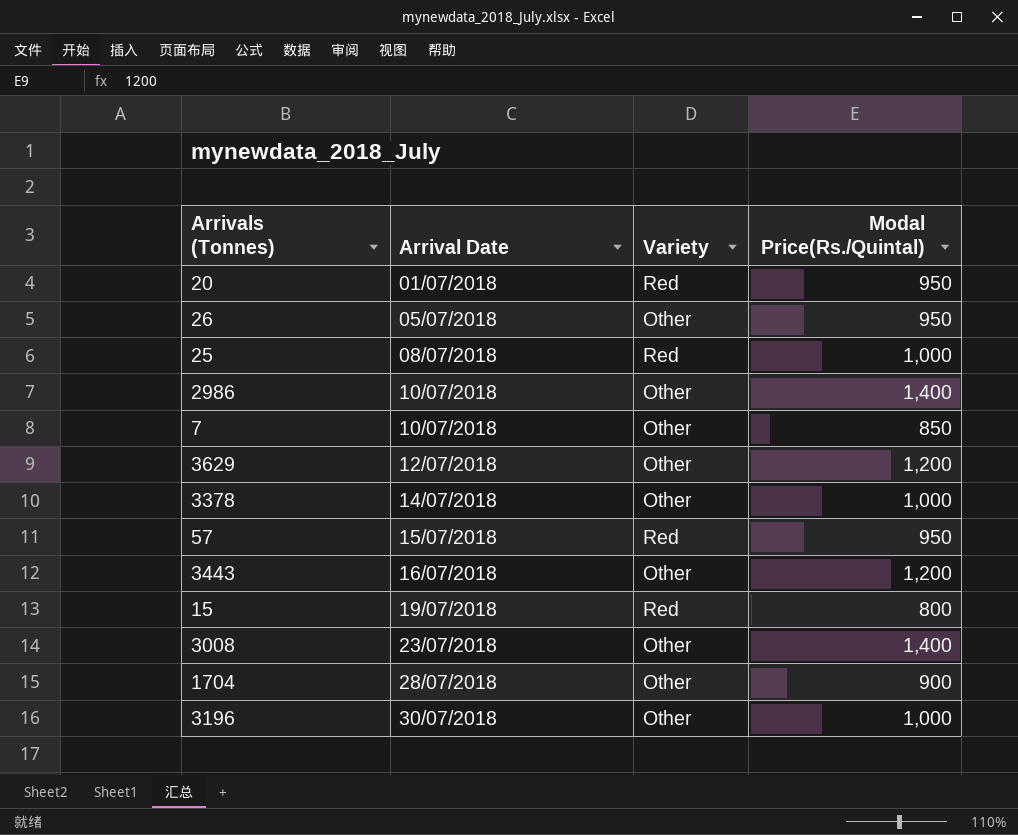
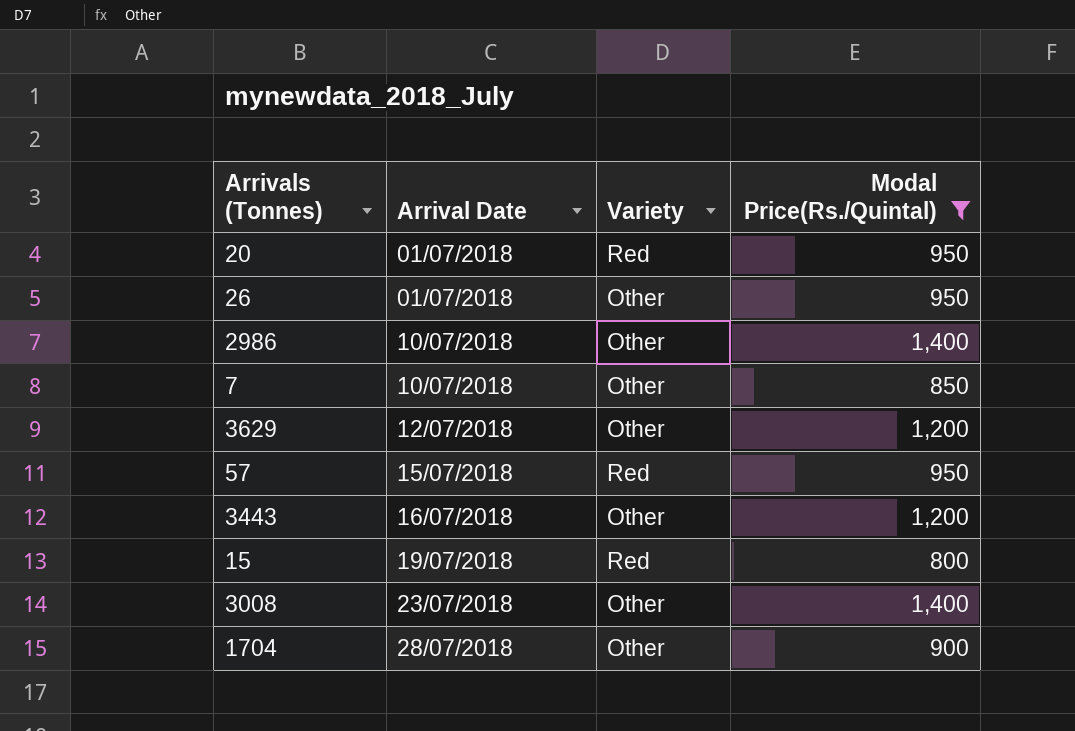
filter: none -> Modal Price(Rs./Quintal) != 1,000
26 | Arrival Date: 05/07/2018 -> 01/07/2018

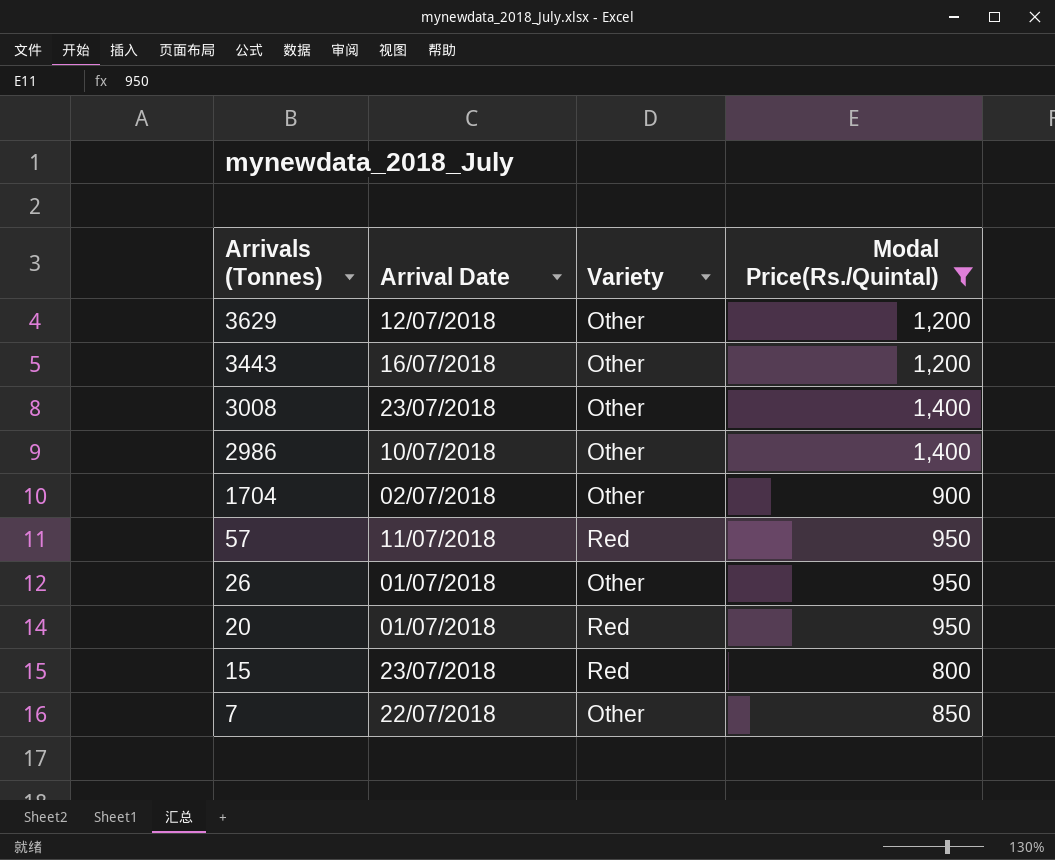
row order: Arrival Date ascending -> Arrivals (Tonnes) descending
1704 | Arrival Date: 28/07/2018 -> 02/07/2018
57 | Arrival Date: 15/07/2018 -> 11/07/2018
15 | Arrival Date: 19/07/2018 -> 23/07/2018
7 | Arrival Date: 10/07/2018 -> 22/07/2018

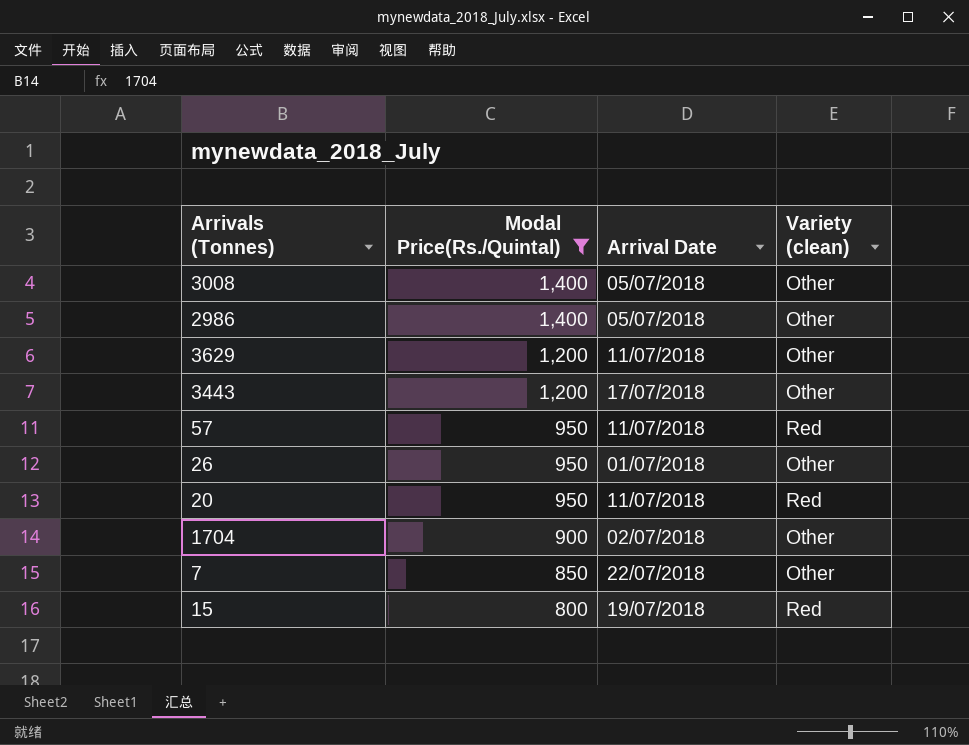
row order: Arrivals (Tonnes) descending -> Modal Price(Rs./Quintal) descending
column Modal Price(Rs./Quintal) | position: 4 -> 2
column name: Variety -> Variety (clean)
3008 | Arrival Date: 23/07/2018 -> 05/07/2018
2986 | Arrival Date: 10/07/2018 -> 05/07/2018
3629 | Arrival Date: 12/07/2018 -> 11/07/2018
3443 | Arrival Date: 16/07/2018 -> 17/07/2018
20 | Arrival Date: 01/07/2018 -> 11/07/2018
15 | Arrival Date: 23/07/2018 -> 19/07/2018

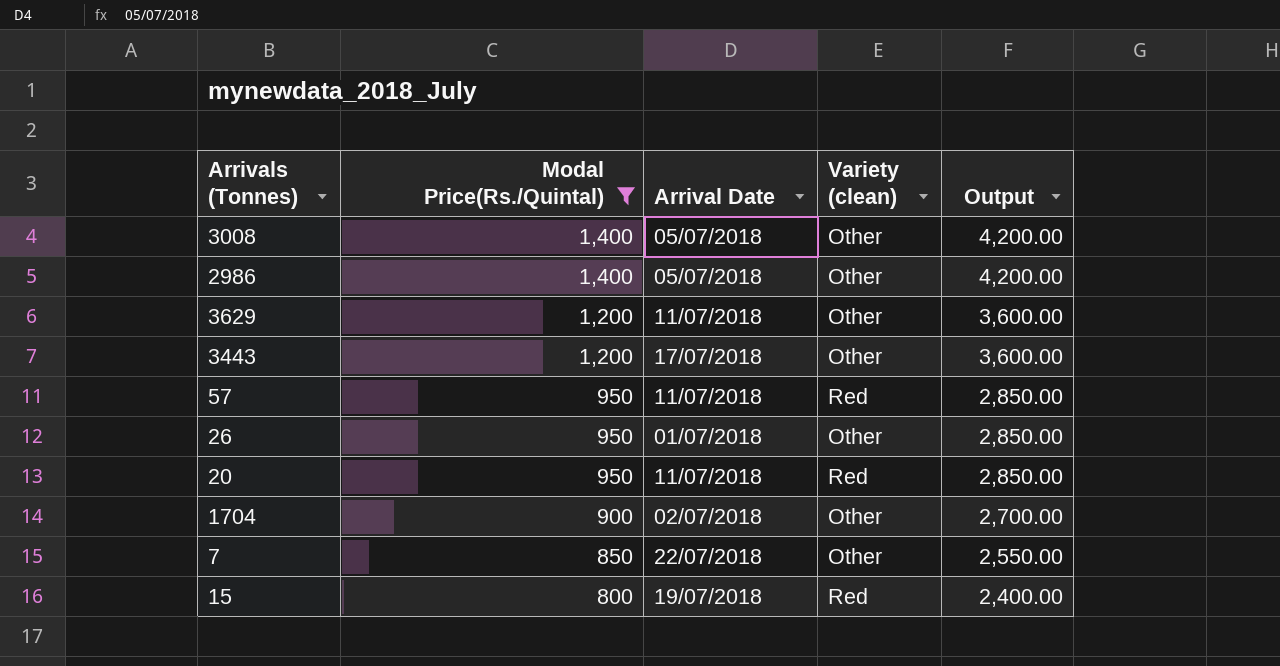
column Output | formula: none -> [Modal Price(Rs./Quintal)] * 3

